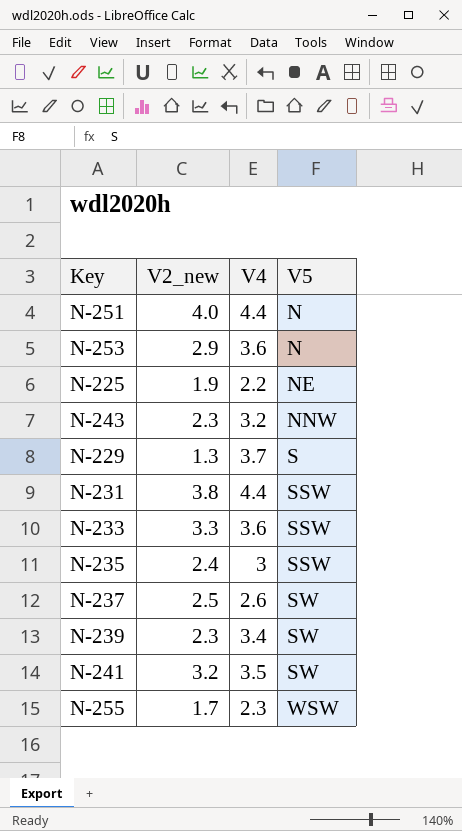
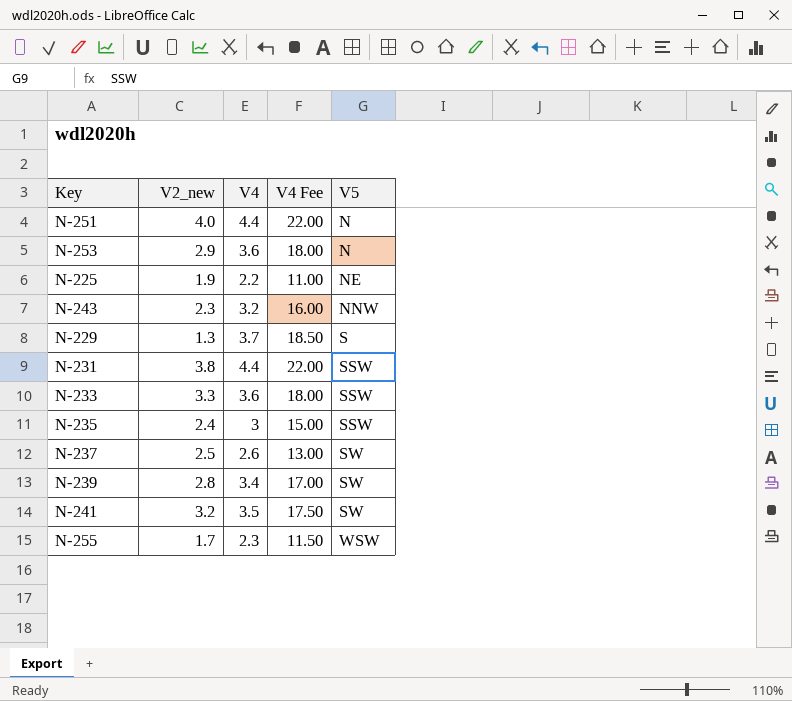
column V4 Fee | formula: none -> [V4] * 5
N-239 | V2_new: 2.3 -> 2.8

